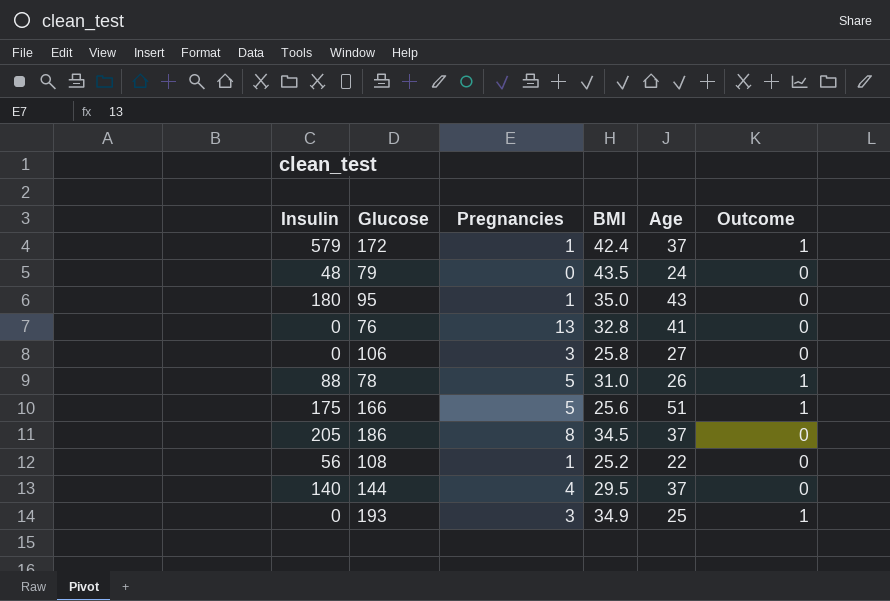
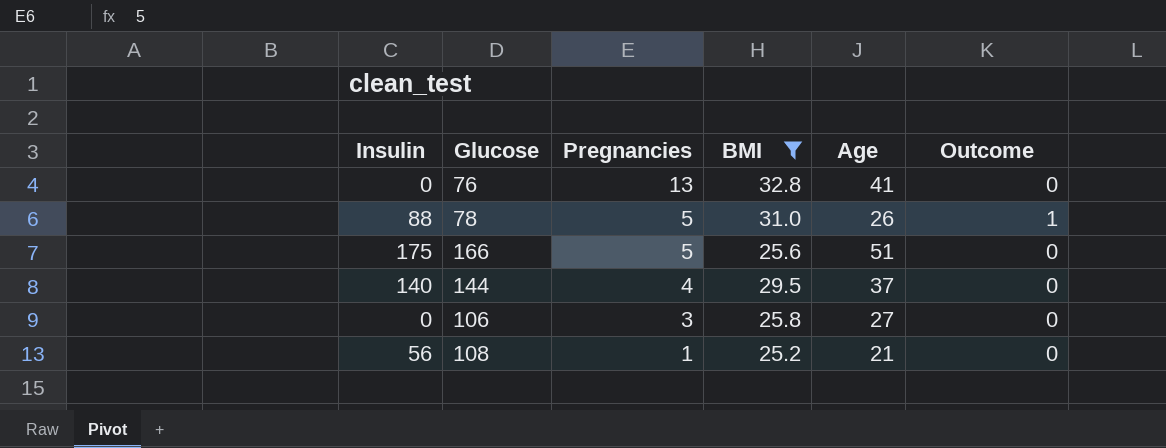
filter: none -> BMI <= 32.8
row order: none -> Pregnancies descending
166 | Outcome: 1 -> 0
108 | Age: 22 -> 21

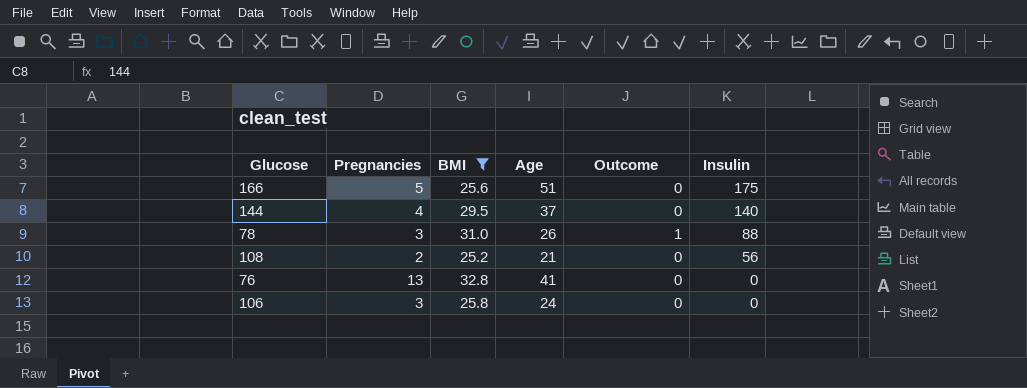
row order: Pregnancies descending -> Insulin descending
column Insulin | position: 1 -> 6
78 | Pregnancies: 5 -> 3
108 | Pregnancies: 1 -> 2
106 | Age: 27 -> 24

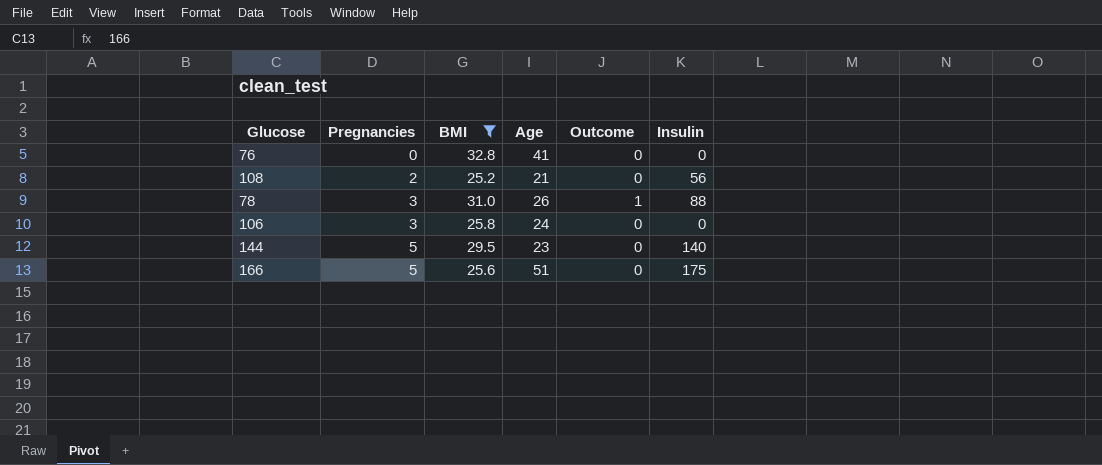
row order: Insulin descending -> Pregnancies ascending
76 | Pregnancies: 13 -> 0
144 | Pregnancies: 4 -> 5
144 | Age: 37 -> 23

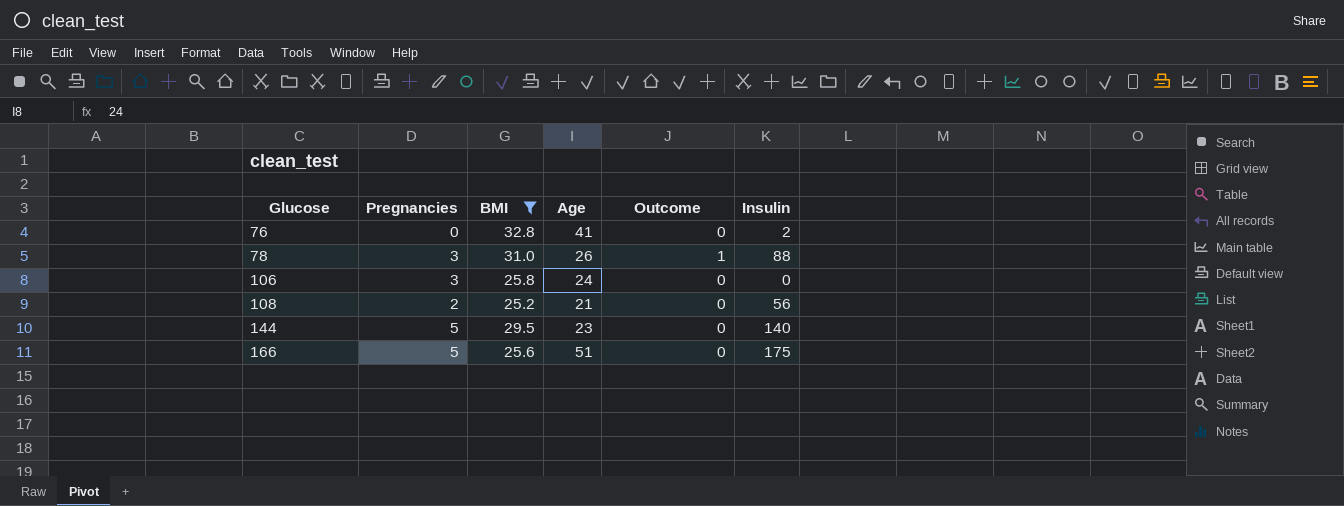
row order: Pregnancies ascending -> Glucose ascending
76 | Insulin: 0 -> 2

